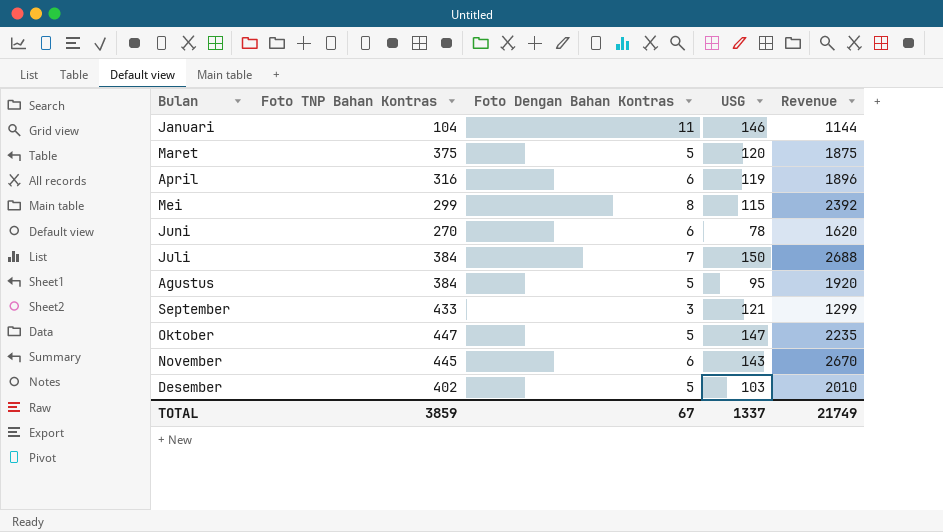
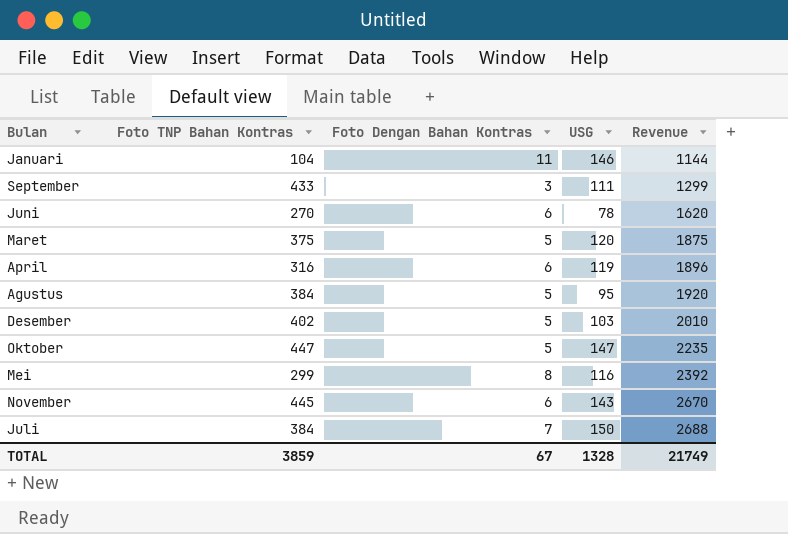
row order: none -> Revenue ascending
September | USG: 121 -> 111
Mei | USG: 115 -> 116
TOTAL | USG: 1337 -> 1328

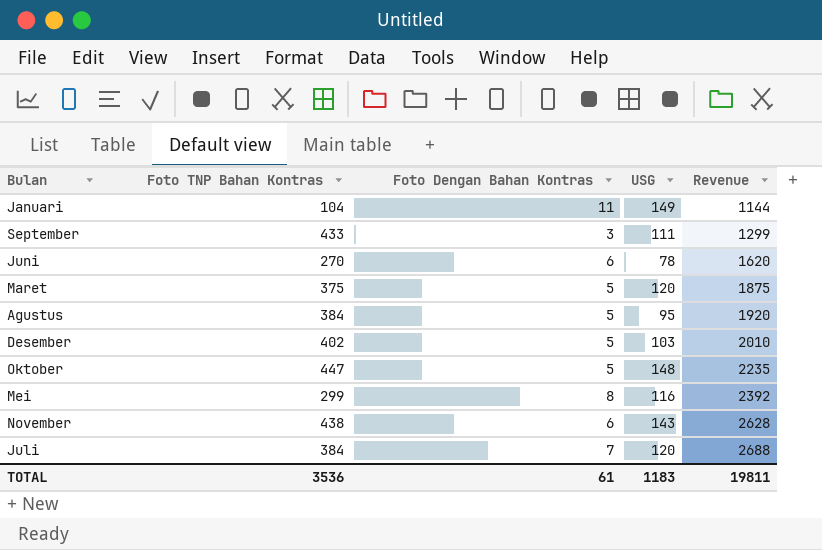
row April: 316 | 6 | 119 | 1896 -> none
Januari | USG: 146 -> 149
Oktober | USG: 147 -> 148
November | Foto TNP Bahan Kontras: 445 -> 438
November | Revenue: 2670 -> 2628
Juli | USG: 150 -> 120
TOTAL | Foto TNP Bahan Kontras: 3859 -> 3536
TOTAL | Foto Dengan Bahan Kontras: 67 -> 61
TOTAL | USG: 1328 -> 1183
TOTAL | Revenue: 21749 -> 19811

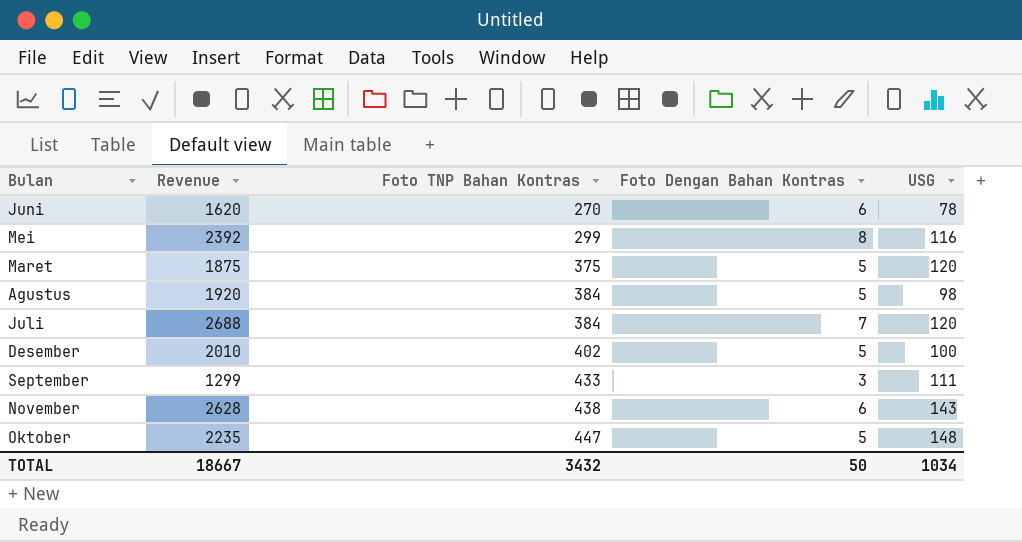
row order: Revenue ascending -> Foto TNP Bahan Kontras ascending
column Revenue | position: 5 -> 2
row Januari: 104 | 11 | 149 | 1144 -> none
Agustus | USG: 95 -> 98
Desember | USG: 103 -> 100
TOTAL | Revenue: 19811 -> 18667
TOTAL | Foto TNP Bahan Kontras: 3536 -> 3432
TOTAL | Foto Dengan Bahan Kontras: 61 -> 50
TOTAL | USG: 1183 -> 1034

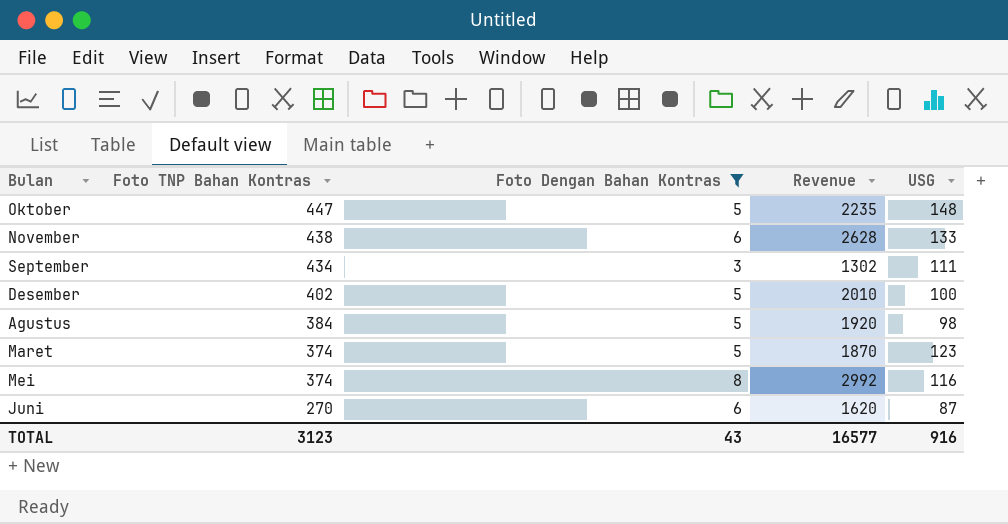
filter: none -> Foto Dengan Bahan Kontras != 7
row order: Foto TNP Bahan Kontras ascending -> Foto TNP Bahan Kontras descending
column Revenue | position: 2 -> 4
November | USG: 143 -> 133
September | Foto TNP Bahan Kontras: 433 -> 434
September | Revenue: 1299 -> 1302
Maret | Foto TNP Bahan Kontras: 375 -> 374
Maret | Revenue: 1875 -> 1870
Maret | USG: 120 -> 123
Mei | Foto TNP Bahan Kontras: 299 -> 374
Mei | Revenue: 2392 -> 2992
Juni | USG: 78 -> 87
TOTAL | Foto TNP Bahan Kontras: 3432 -> 3123
TOTAL | Foto Dengan Bahan Kontras: 50 -> 43
TOTAL | Revenue: 18667 -> 16577
TOTAL | USG: 1034 -> 916

